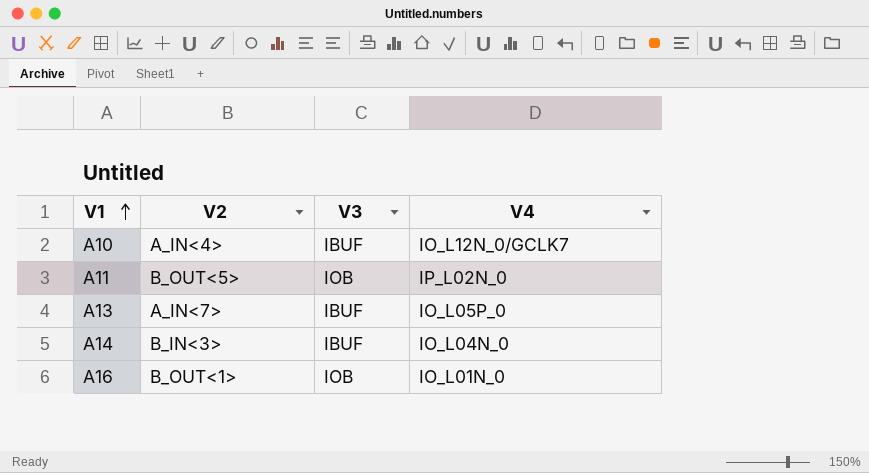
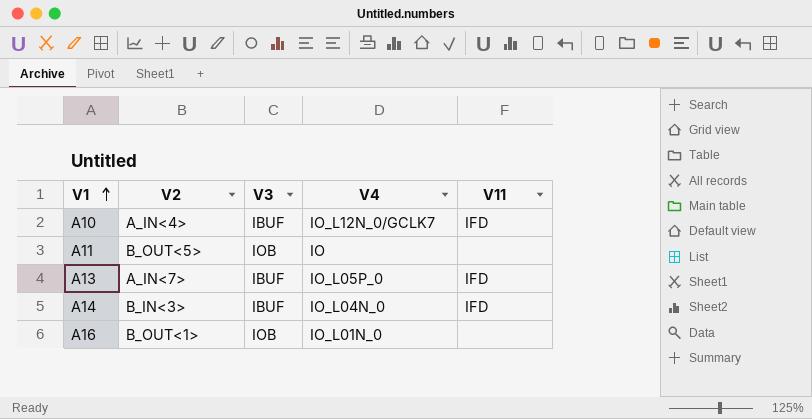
column V11 | position: none -> 5
A11 | V4: IP_L02N_0 -> IO

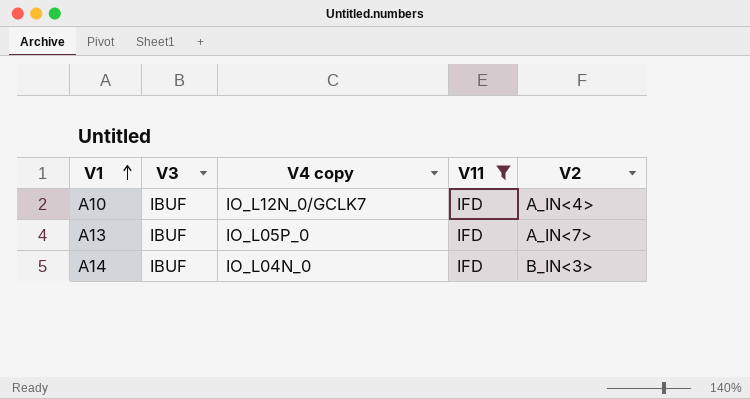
filter: none -> V11 = IFD
column name: V4 -> V4 copy
column V2 | position: 2 -> 5

